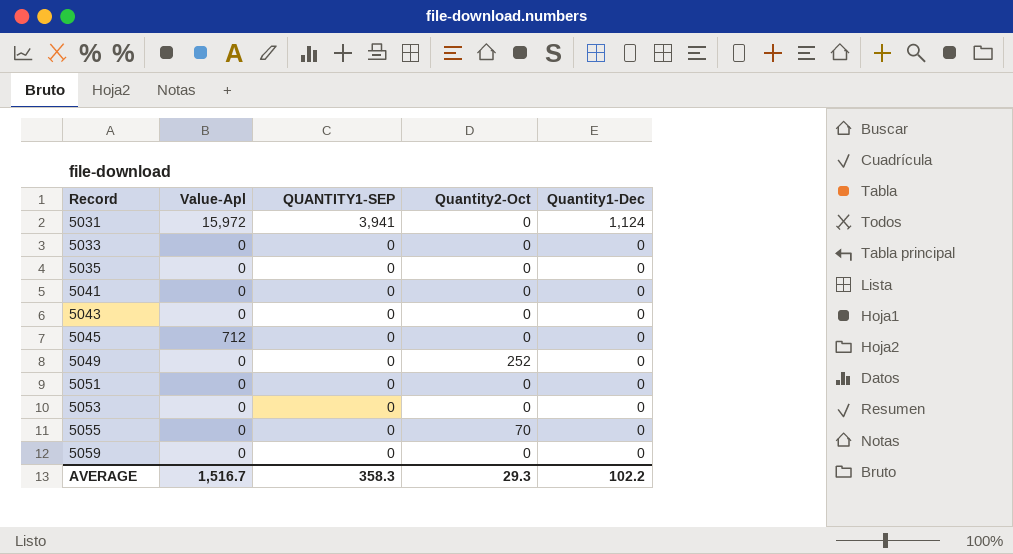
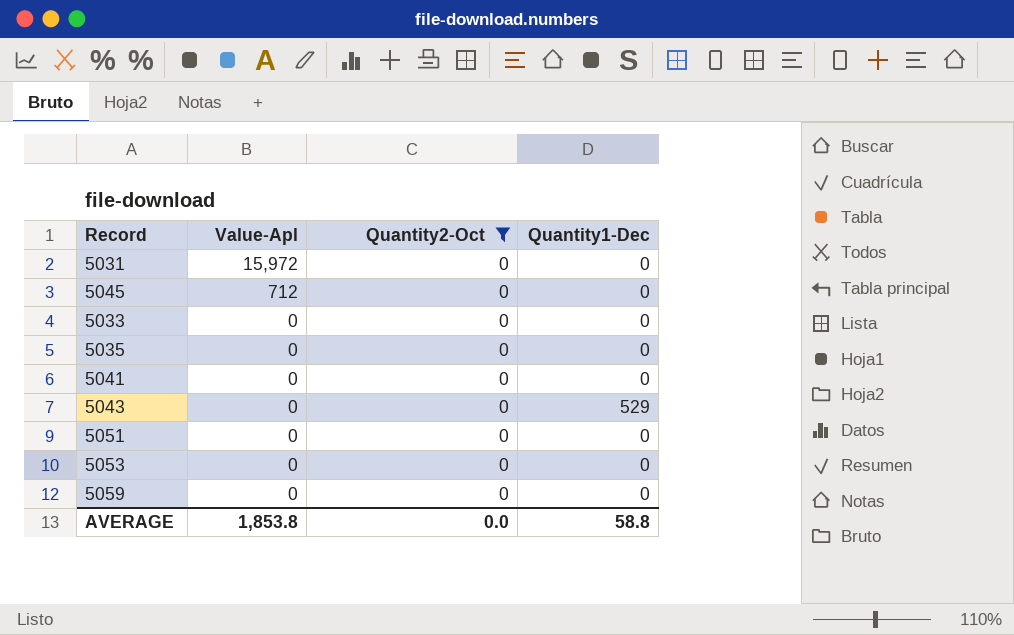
filter: none -> Quantity2-Oct = 0
row order: Record ascending -> Value-Apl descending
column QUANTITY1-SEP | position: 3 -> none
5031 | Quantity1-Dec: 1,124 -> 0
5043 | Quantity1-Dec: 0 -> 529
AVERAGE | Value-Apl: 1,516.7 -> 1,853.8
AVERAGE | Quantity2-Oct: 29.3 -> 0.0
AVERAGE | Quantity1-Dec: 102.2 -> 58.8

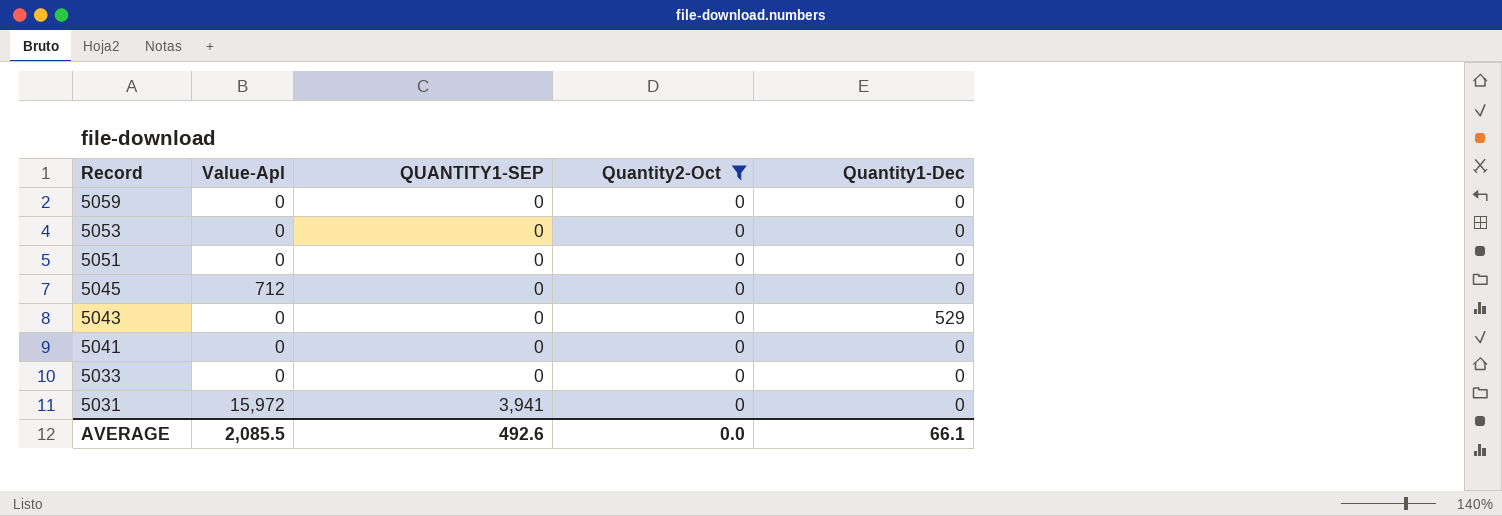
row order: Value-Apl descending -> Record descending
column QUANTITY1-SEP | position: none -> 3
row 5035: 0 | 0 | 0 -> none
AVERAGE | Value-Apl: 1,853.8 -> 2,085.5
AVERAGE | Quantity1-Dec: 58.8 -> 66.1

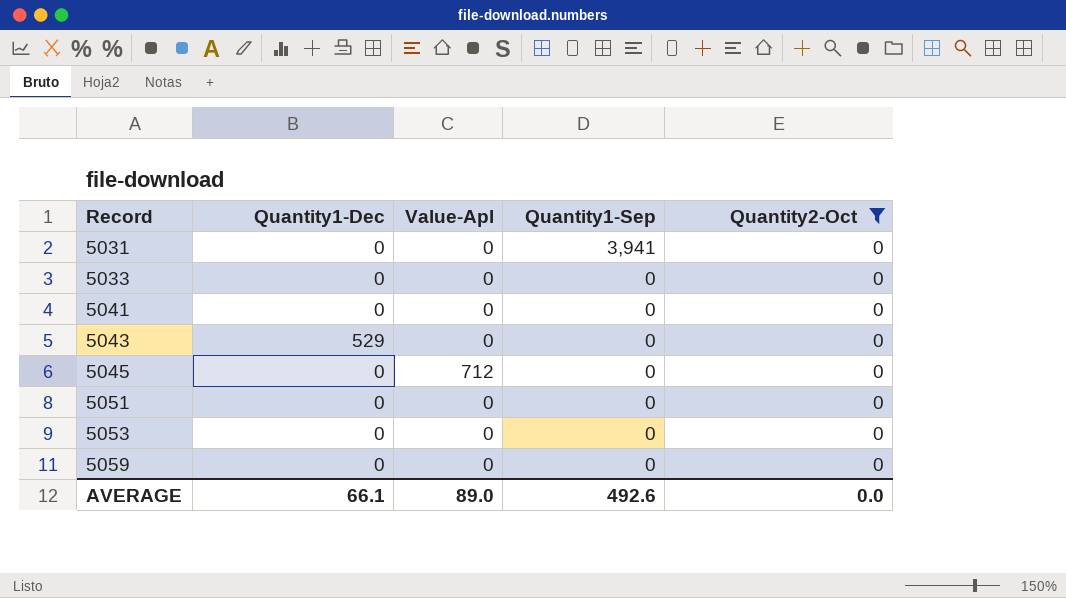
row order: Record descending -> Record ascending
column Quantity1-Dec | position: 5 -> 2
column name: QUANTITY1-SEP -> Quantity1-Sep
5031 | Value-Apl: 15,972 -> 0
AVERAGE | Value-Apl: 2,085.5 -> 89.0

